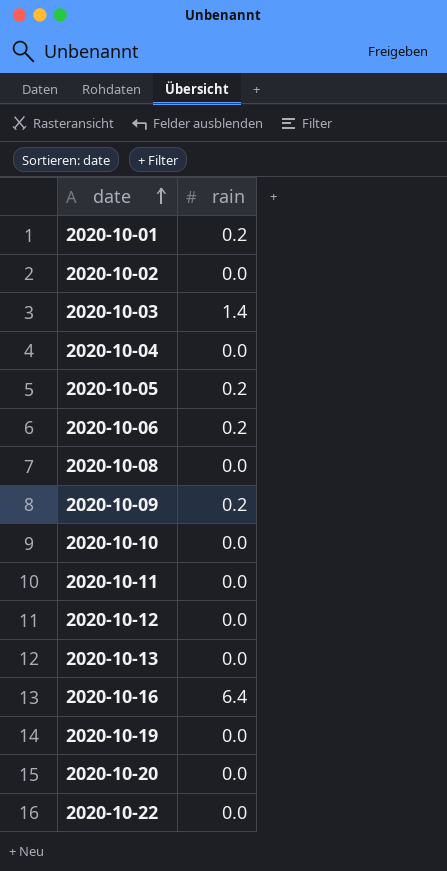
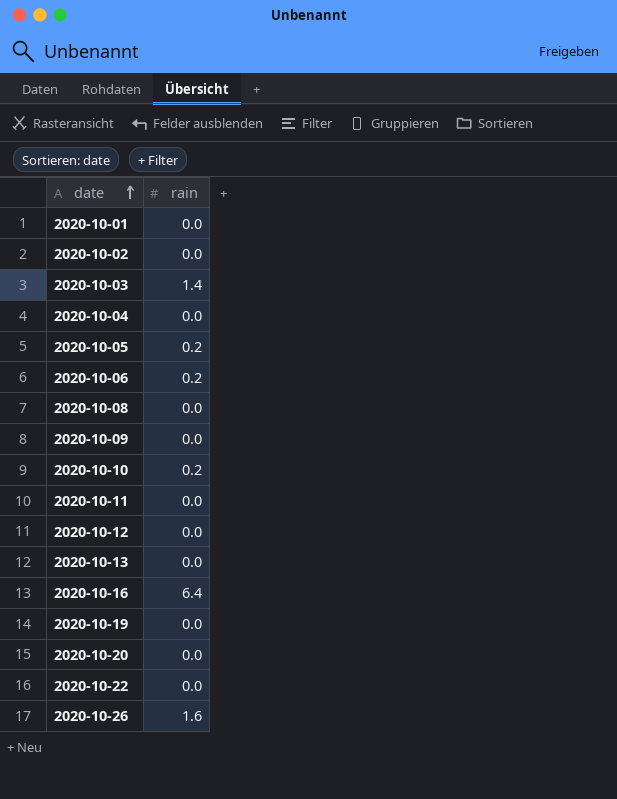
2020-10-01 | rain: 0.2 -> 0.0
2020-10-09 | rain: 0.2 -> 0.0
2020-10-10 | rain: 0.0 -> 0.2
row 2020-10-26: none -> 1.6

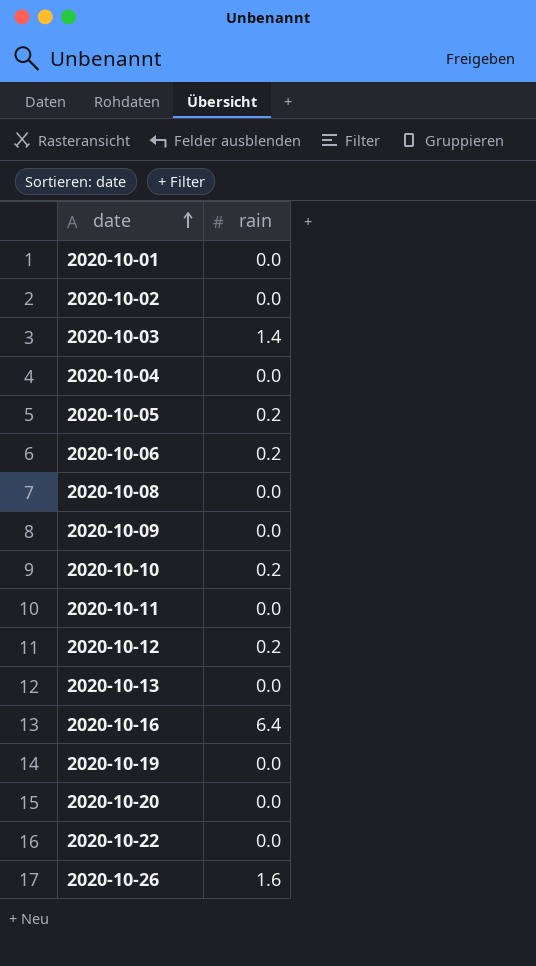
2020-10-12 | rain: 0.0 -> 0.2

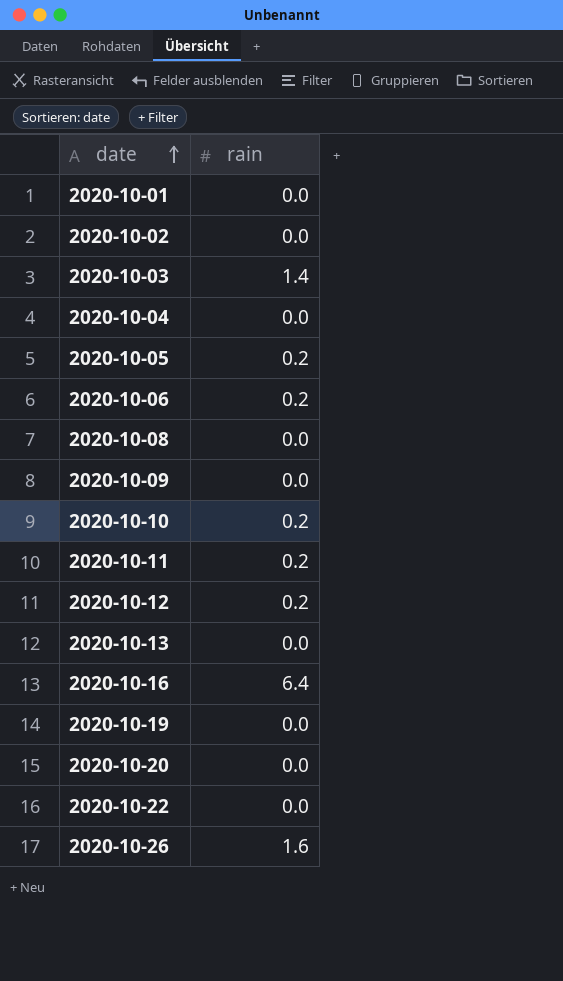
2020-10-11 | rain: 0.0 -> 0.2

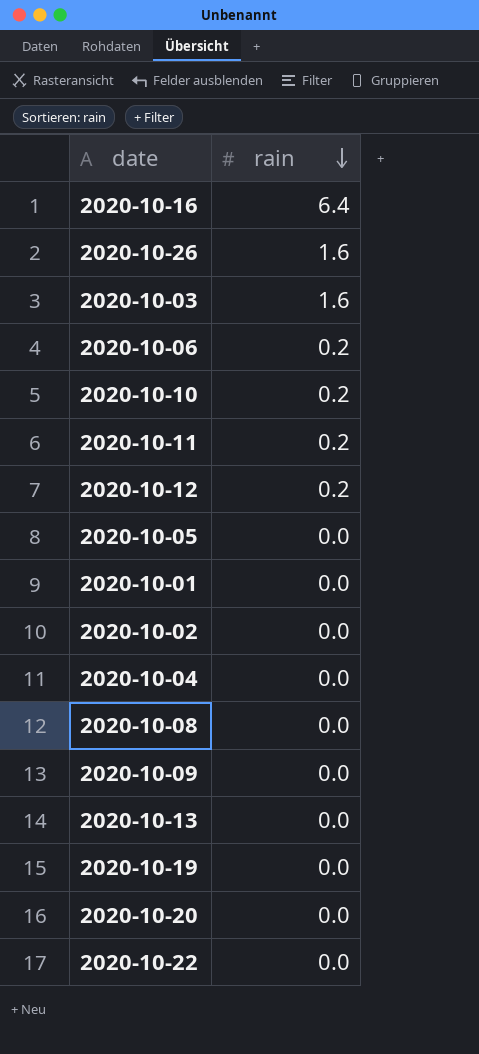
row order: date ascending -> rain descending
2020-10-03 | rain: 1.4 -> 1.6
2020-10-05 | rain: 0.2 -> 0.0

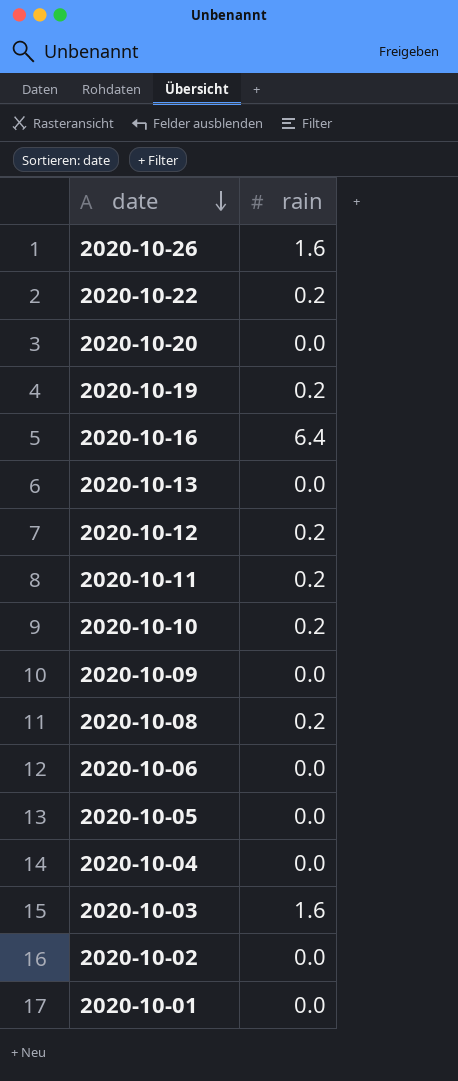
row order: rain descending -> date descending
2020-10-22 | rain: 0.0 -> 0.2
2020-10-19 | rain: 0.0 -> 0.2
2020-10-08 | rain: 0.0 -> 0.2
2020-10-06 | rain: 0.2 -> 0.0

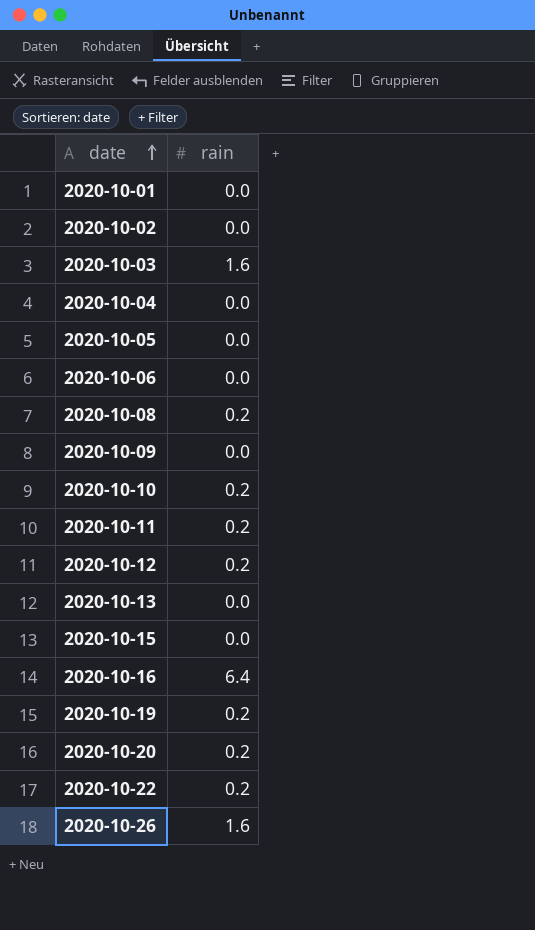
row order: date descending -> date ascending
row 2020-10-15: none -> 0.0
2020-10-20 | rain: 0.0 -> 0.2

